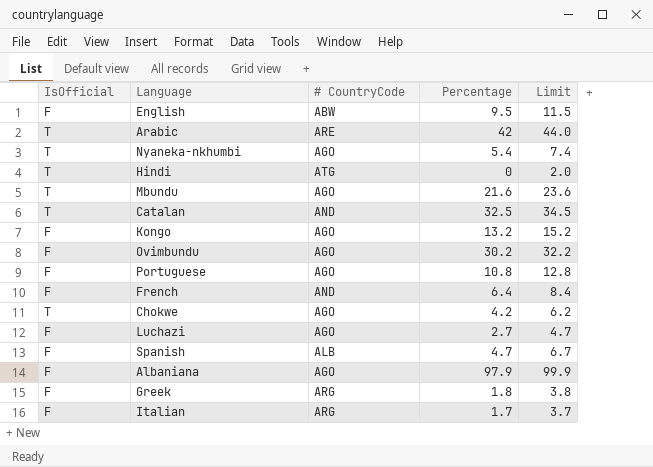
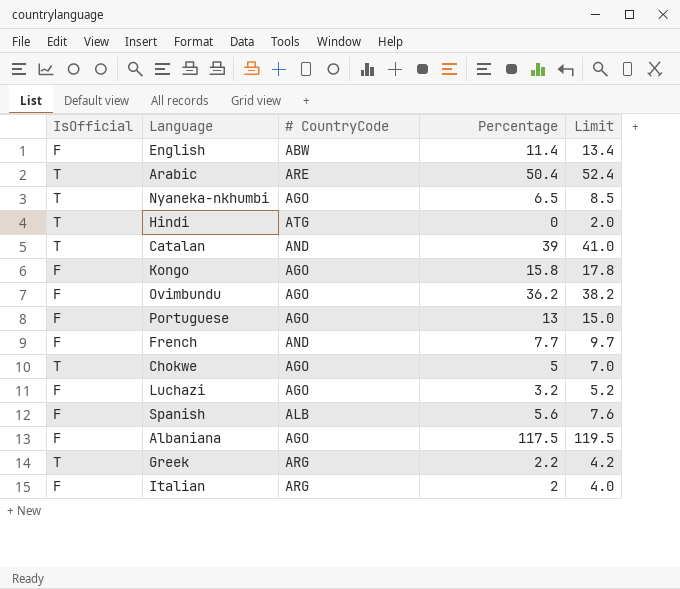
row Mbundu: T | AGO | 21.6 | 23.6 -> none
English | Percentage: 9.5 -> 11.4
English | Limit: 11.5 -> 13.4
Arabic | Percentage: 42 -> 50.4
Arabic | Limit: 44.0 -> 52.4
Nyaneka-nkhumbi | Percentage: 5.4 -> 6.5
Nyaneka-nkhumbi | Limit: 7.4 -> 8.5
Catalan | Percentage: 32.5 -> 39
Catalan | Limit: 34.5 -> 41.0
Kongo | Percentage: 13.2 -> 15.8
Kongo | Limit: 15.2 -> 17.8
Ovimbundu | Percentage: 30.2 -> 36.2
Ovimbundu | Limit: 32.2 -> 38.2
Portuguese | Percentage: 10.8 -> 13
Portuguese | Limit: 12.8 -> 15.0
French | Percentage: 6.4 -> 7.7
French | Limit: 8.4 -> 9.7
Chokwe | Percentage: 4.2 -> 5
Chokwe | Limit: 6.2 -> 7.0
Luchazi | Percentage: 2.7 -> 3.2
Luchazi | Limit: 4.7 -> 5.2
Spanish | Percentage: 4.7 -> 5.6
Spanish | Limit: 6.7 -> 7.6
Albaniana | Percentage: 97.9 -> 117.5
Albaniana | Limit: 99.9 -> 119.5
Greek | IsOfficial: F -> T
Greek | Percentage: 1.8 -> 2.2
Greek | Limit: 3.8 -> 4.2
Italian | Percentage: 1.7 -> 2
Italian | Limit: 3.7 -> 4.0

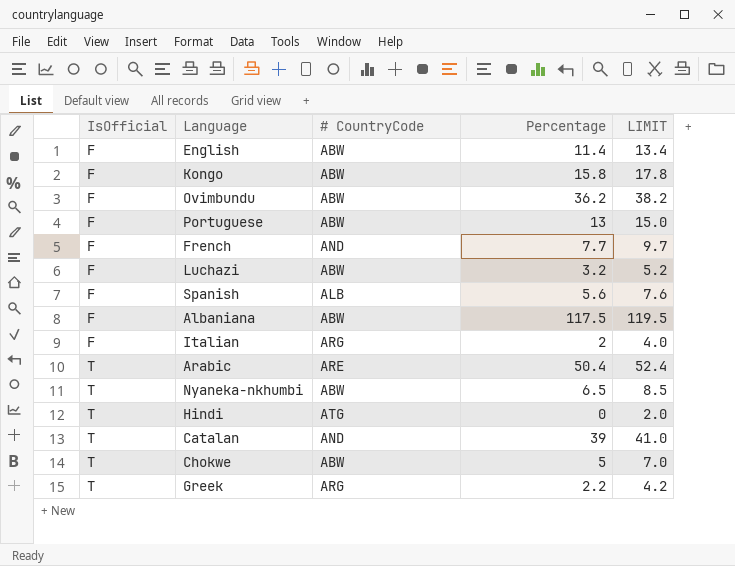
row order: none -> IsOfficial ascending
column name: Limit -> LIMIT
Kongo | # CountryCode: AGO -> ABW
Ovimbundu | # CountryCode: AGO -> ABW
Portuguese | # CountryCode: AGO -> ABW
Luchazi | # CountryCode: AGO -> ABW
Albaniana | # CountryCode: AGO -> ABW
Nyaneka-nkhumbi | # CountryCode: AGO -> ABW
Chokwe | # CountryCode: AGO -> ABW

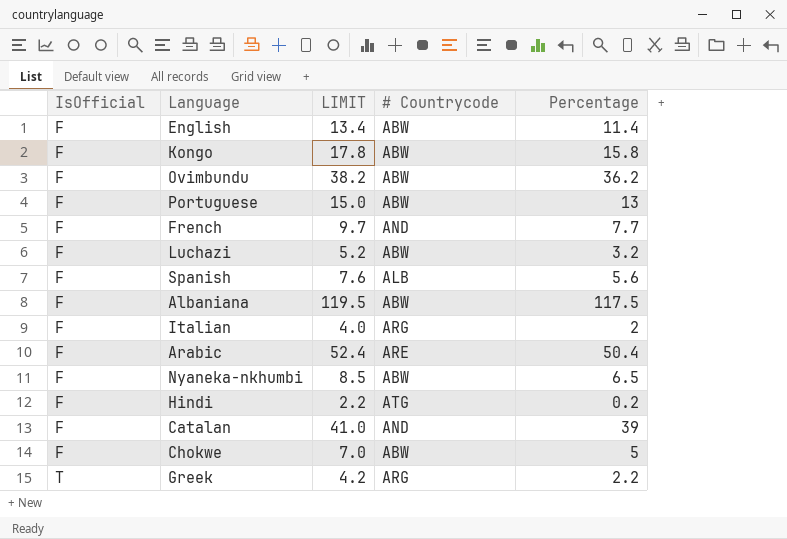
column LIMIT | position: 5 -> 3
column name: # CountryCode -> # Countrycode
Arabic | IsOfficial: T -> F
Nyaneka-nkhumbi | IsOfficial: T -> F
Hindi | IsOfficial: T -> F
Hindi | LIMIT: 2.0 -> 2.2
Hindi | Percentage: 0 -> 0.2
Catalan | IsOfficial: T -> F
Chokwe | IsOfficial: T -> F

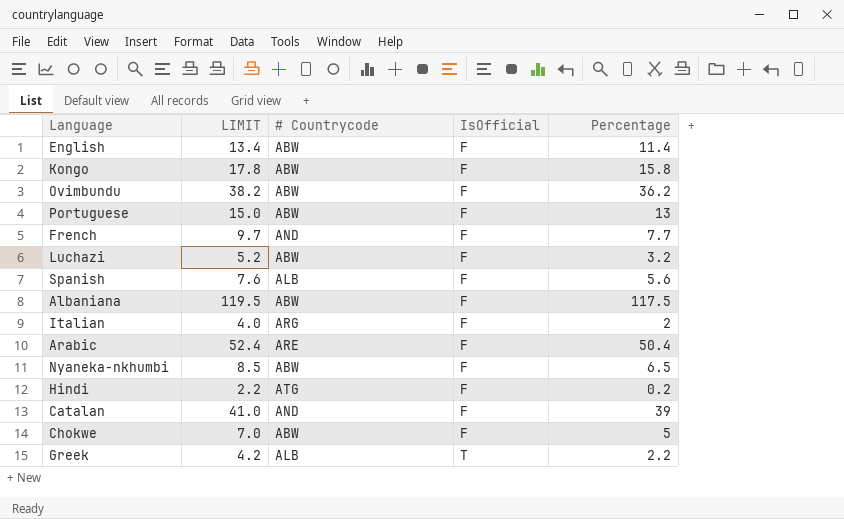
column IsOfficial | position: 1 -> 4
Greek | # Countrycode: ARG -> ALB

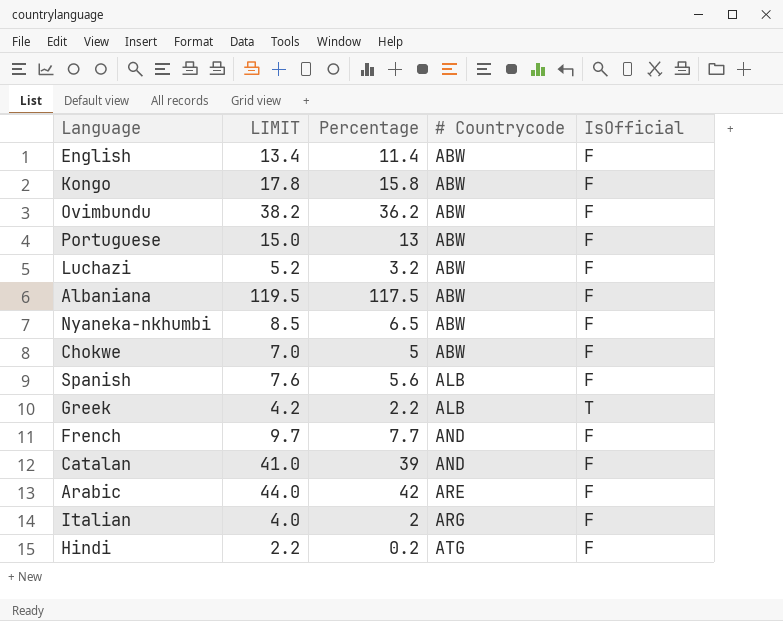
row order: IsOfficial ascending -> # Countrycode ascending
column Percentage | position: 5 -> 3
Arabic | LIMIT: 52.4 -> 44.0
Arabic | Percentage: 50.4 -> 42

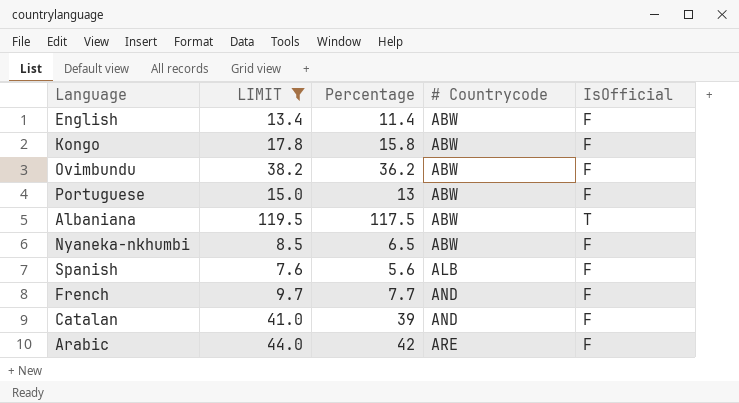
filter: none -> LIMIT >= 7.6
Albaniana | IsOfficial: F -> T

